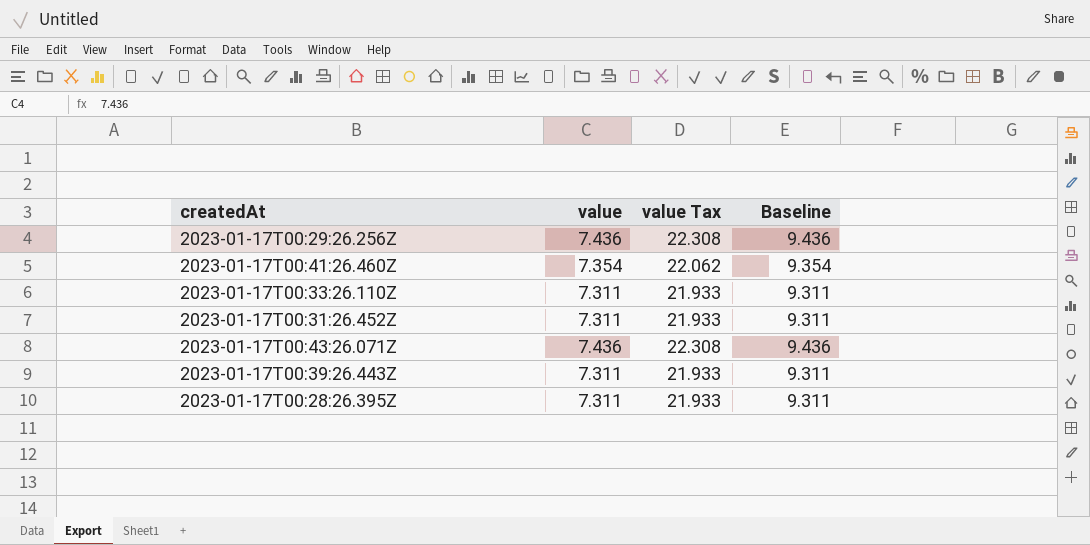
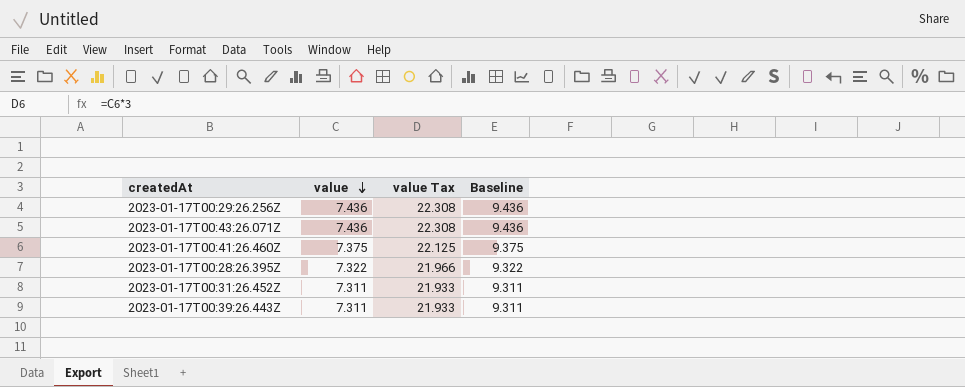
row order: none -> value descending
row 2023-01-17T00:33:26.110Z: 7.311 | 21.933 | 9.311 -> none
2023-01-17T00:41:26.460Z | value: 7.354 -> 7.375
2023-01-17T00:41:26.460Z | value Tax: 22.062 -> 22.125
2023-01-17T00:41:26.460Z | Baseline: 9.354 -> 9.375
2023-01-17T00:28:26.395Z | value: 7.311 -> 7.322
2023-01-17T00:28:26.395Z | value Tax: 21.933 -> 21.966
2023-01-17T00:28:26.395Z | Baseline: 9.311 -> 9.322

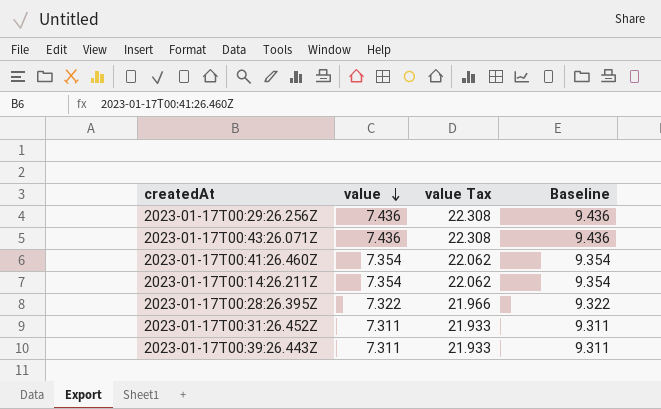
2023-01-17T00:41:26.460Z | value: 7.375 -> 7.354
2023-01-17T00:41:26.460Z | value Tax: 22.125 -> 22.062
2023-01-17T00:41:26.460Z | Baseline: 9.375 -> 9.354
row 2023-01-17T00:14:26.211Z: none -> 7.354 | 22.062 | 9.354

